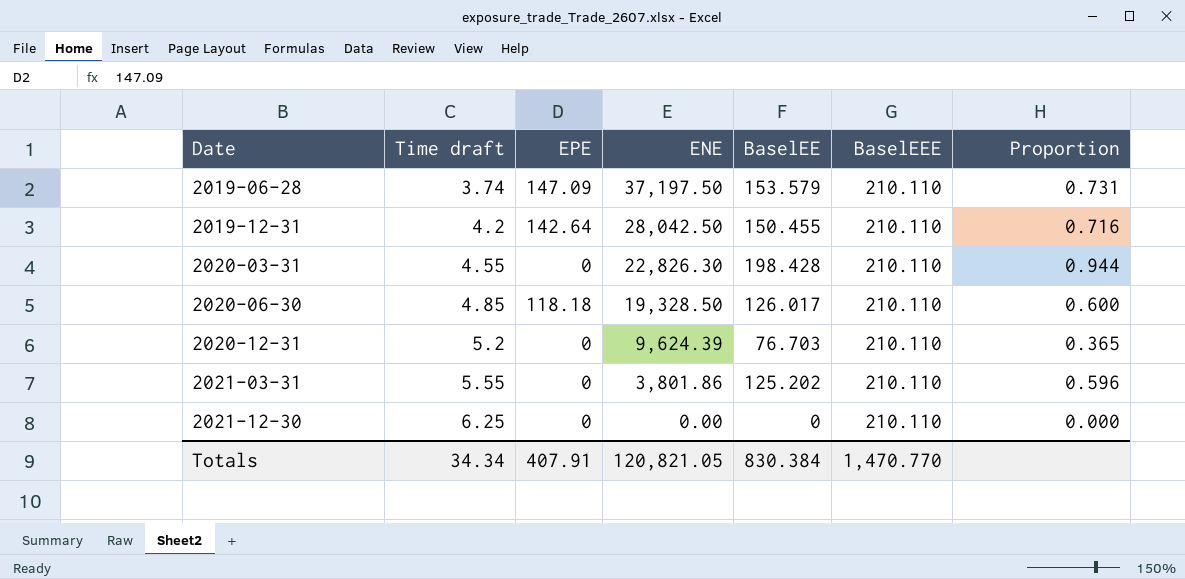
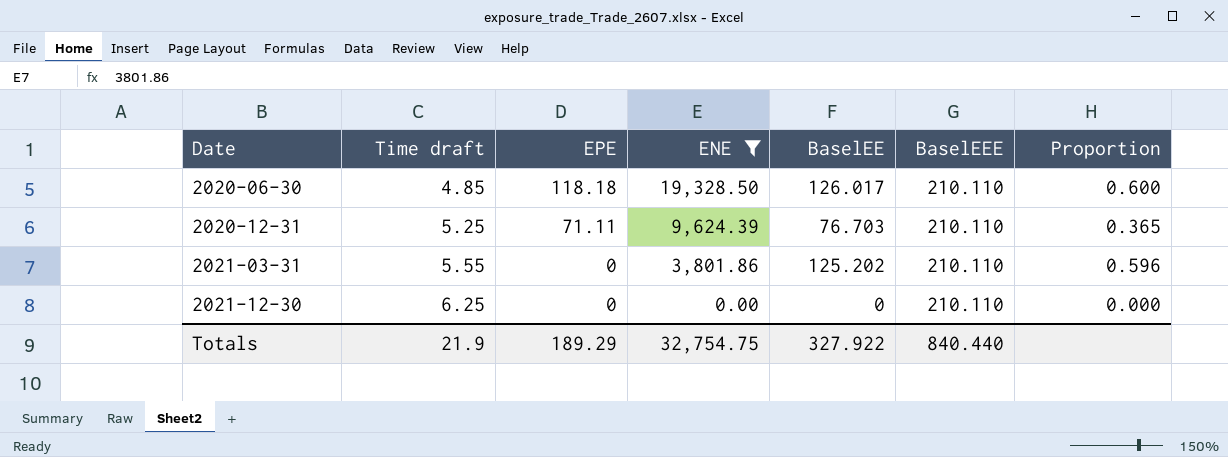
filter: none -> ENE <= 19,328.50
2020-12-31 | Time draft: 5.2 -> 5.25
2020-12-31 | EPE: 0 -> 71.11
Totals | Time draft: 34.34 -> 21.9
Totals | EPE: 407.91 -> 189.29
Totals | ENE: 120,821.05 -> 32,754.75
Totals | BaselEE: 830.384 -> 327.922
Totals | BaselEEE: 1,470.770 -> 840.440

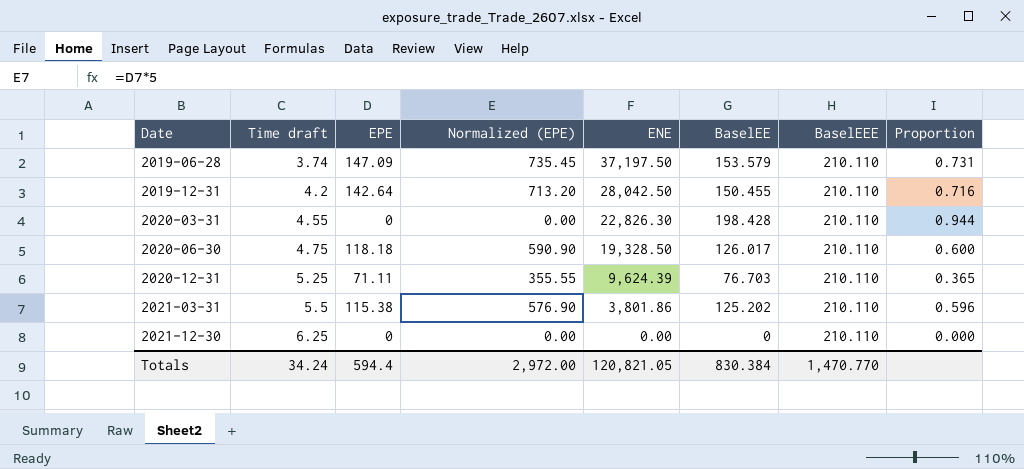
filter: ENE <= 19,328.50 -> none
column Normalized (EPE) | formula: none -> [EPE] * 5
2020-06-30 | Time draft: 4.85 -> 4.75
2021-03-31 | Time draft: 5.55 -> 5.5
2021-03-31 | EPE: 0 -> 115.38
Totals | Time draft: 21.9 -> 34.24
Totals | EPE: 189.29 -> 594.4
Totals | ENE: 32,754.75 -> 120,821.05
Totals | BaselEE: 327.922 -> 830.384
Totals | BaselEEE: 840.440 -> 1,470.770

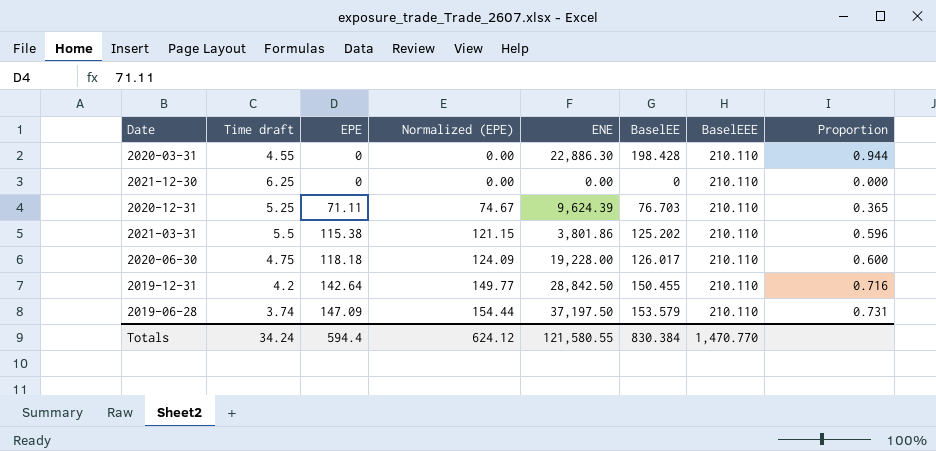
row order: Date ascending -> EPE ascending
column Normalized (EPE) | formula: [EPE] * 5 -> [EPE] * 1.05
2020-03-31 | ENE: 22,826.30 -> 22,886.30
2020-06-30 | ENE: 19,328.50 -> 19,228.00
2019-12-31 | ENE: 28,042.50 -> 28,842.50
Totals | Normalized (EPE): 2,972.00 -> 624.12
Totals | ENE: 120,821.05 -> 121,580.55

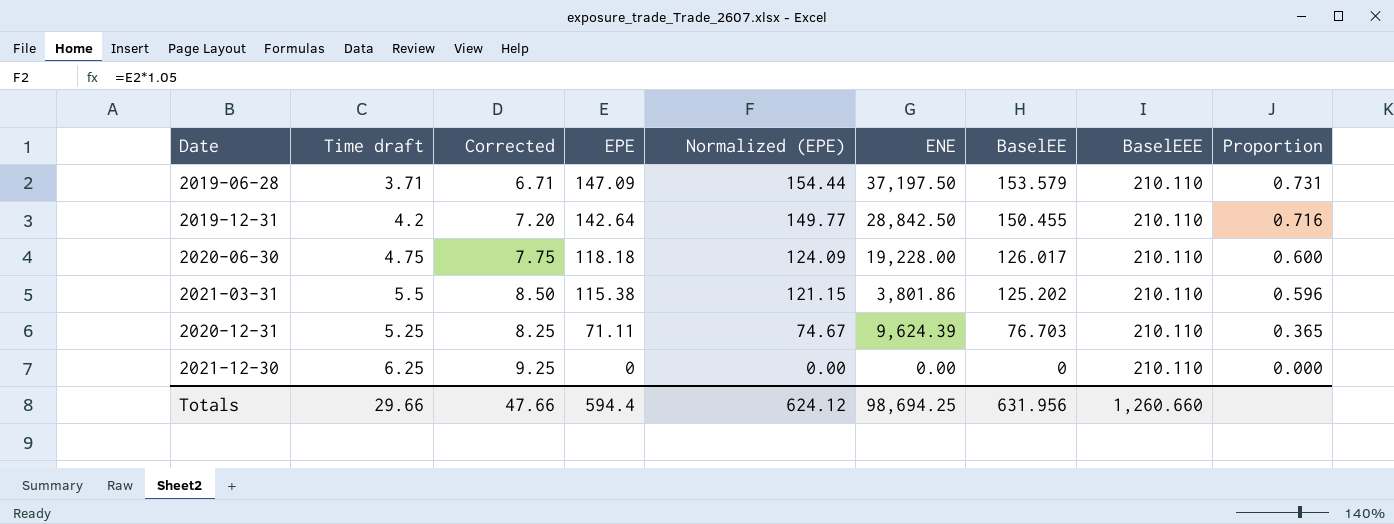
row order: EPE ascending -> EPE descending
column Corrected | formula: none -> [Time draft] + 3
row 2020-03-31: 4.55 | 0 | 0.00 | 22,886.30 | 198.428 | 210.110 | 0.944 -> none
2019-06-28 | Time draft: 3.74 -> 3.71
Totals | Time draft: 34.24 -> 29.66
Totals | ENE: 121,580.55 -> 98,694.25
Totals | BaselEE: 830.384 -> 631.956
Totals | BaselEEE: 1,470.770 -> 1,260.660

